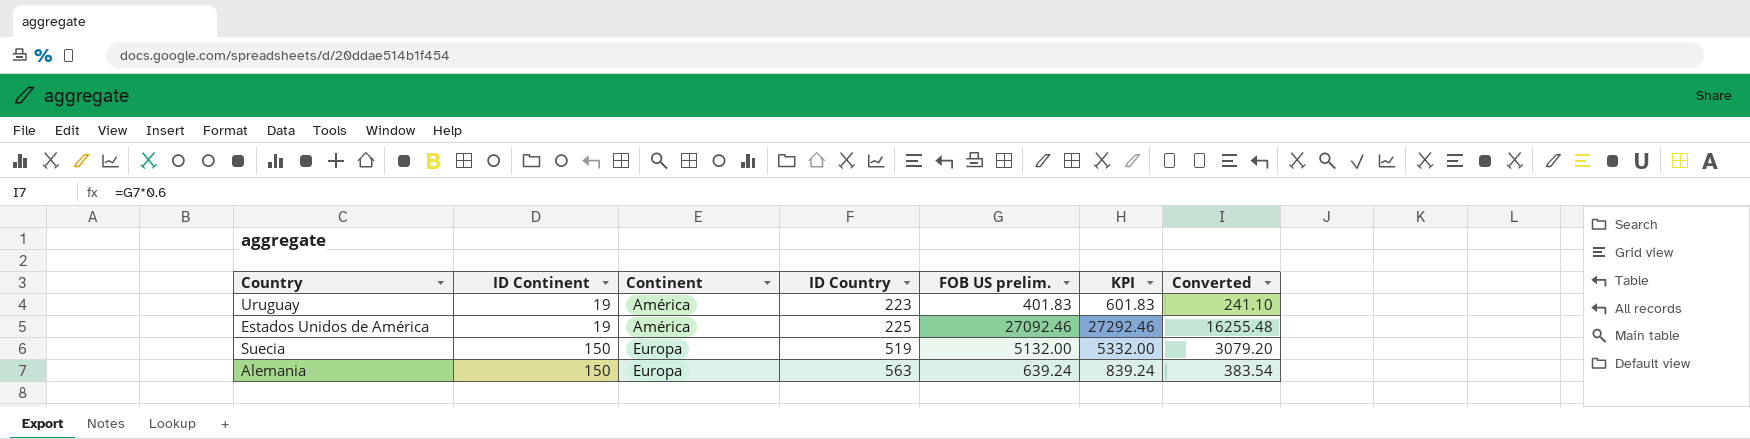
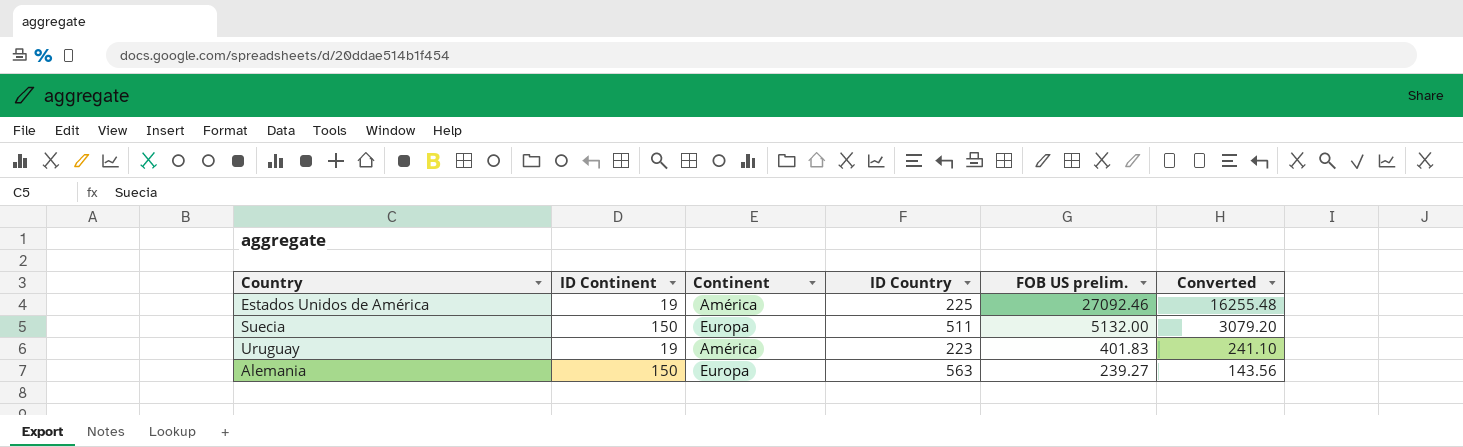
row order: ID Continent ascending -> FOB US prelim. descending
column KPI | formula: [FOB US prelim.] + 200 -> none
Suecia | ID Country: 519 -> 511
Alemania | FOB US prelim.: 639.24 -> 239.27
Alemania | Converted: 383.54 -> 143.56

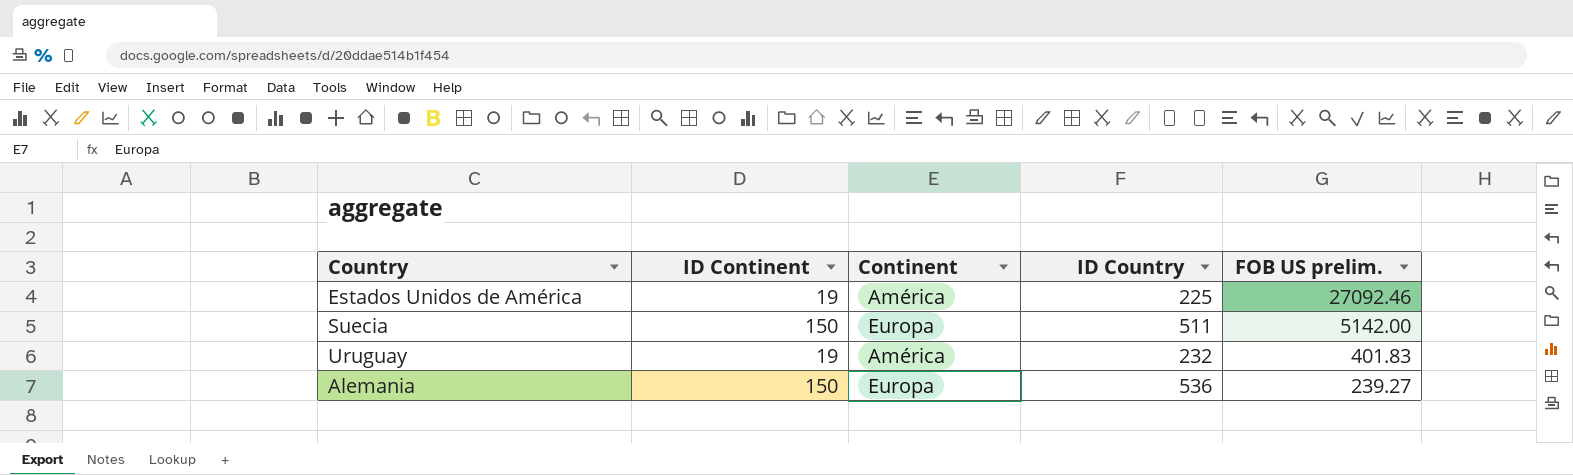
column Converted | formula: [FOB US prelim.] * 0.6 -> none
Suecia | FOB US prelim.: 5132.00 -> 5142.00
Uruguay | ID Country: 223 -> 232
Alemania | ID Country: 563 -> 536

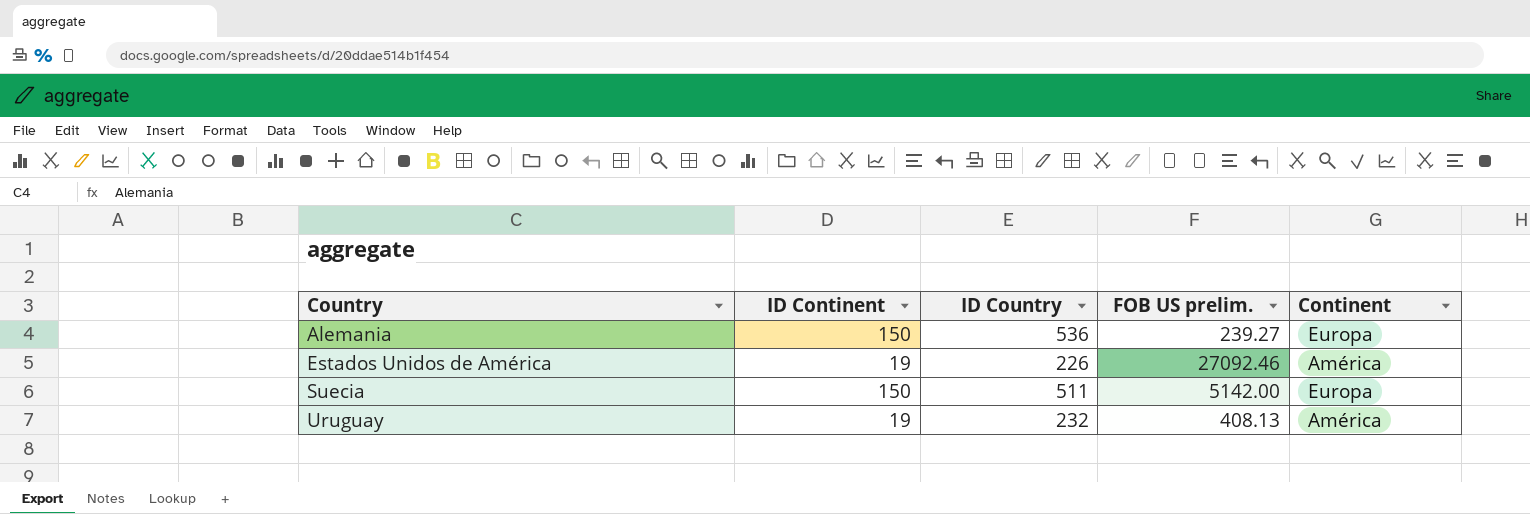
row order: FOB US prelim. descending -> Country ascending
column Continent | position: 3 -> 5
Estados Unidos de América | ID Country: 225 -> 226
Uruguay | FOB US prelim.: 401.83 -> 408.13

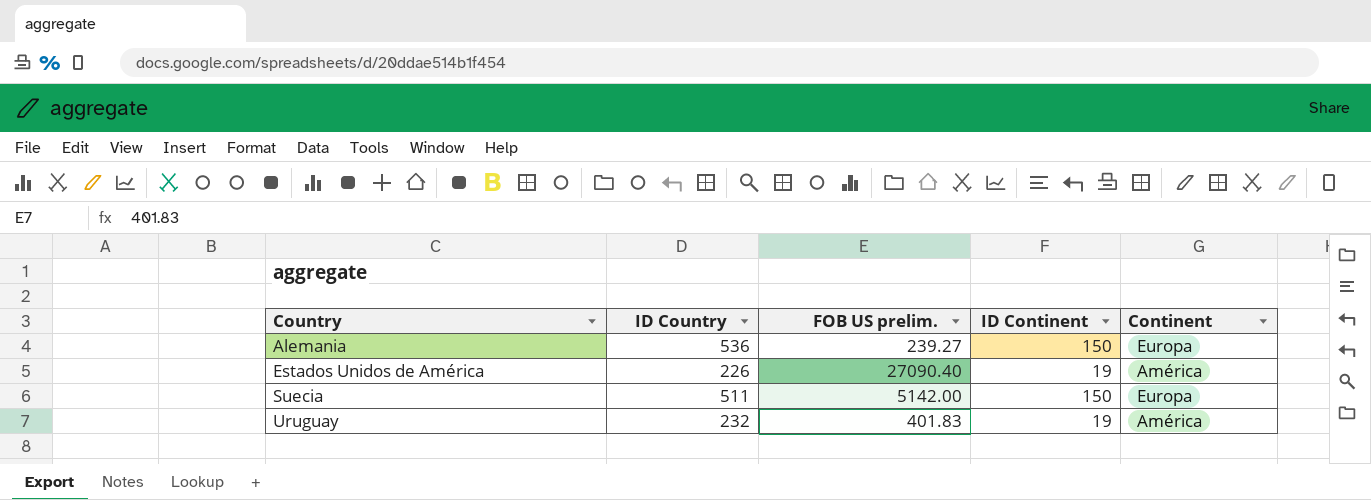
column ID Continent | position: 2 -> 4
Estados Unidos de América | FOB US prelim.: 27092.46 -> 27090.40
Uruguay | FOB US prelim.: 408.13 -> 401.83

